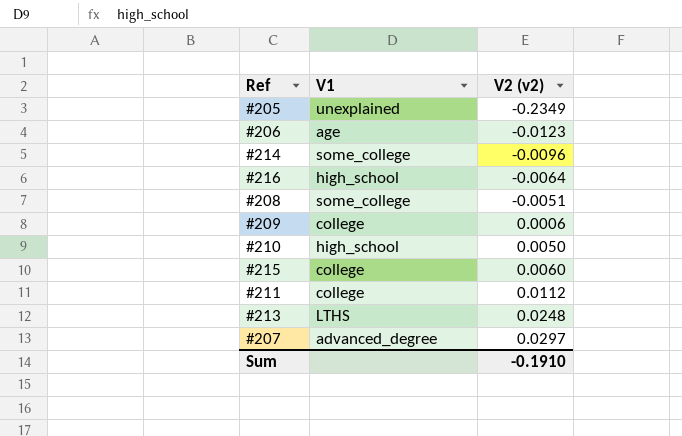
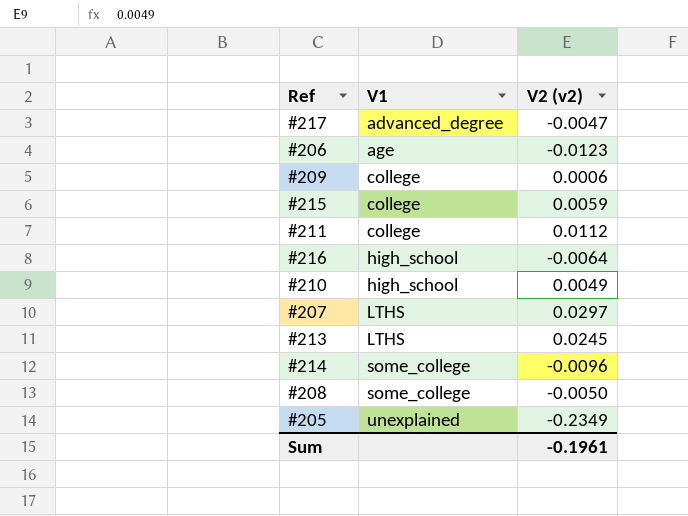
row order: V2 (v2) ascending -> V1 ascending
row #217: none -> advanced_degree | -0.0047
#215 | V2 (v2): 0.0060 -> 0.0059
#210 | V2 (v2): 0.0050 -> 0.0049
#207 | V1: advanced_degree -> LTHS
#213 | V2 (v2): 0.0248 -> 0.0245
#208 | V2 (v2): -0.0051 -> -0.0050
Sum | V2 (v2): -0.1910 -> -0.1961

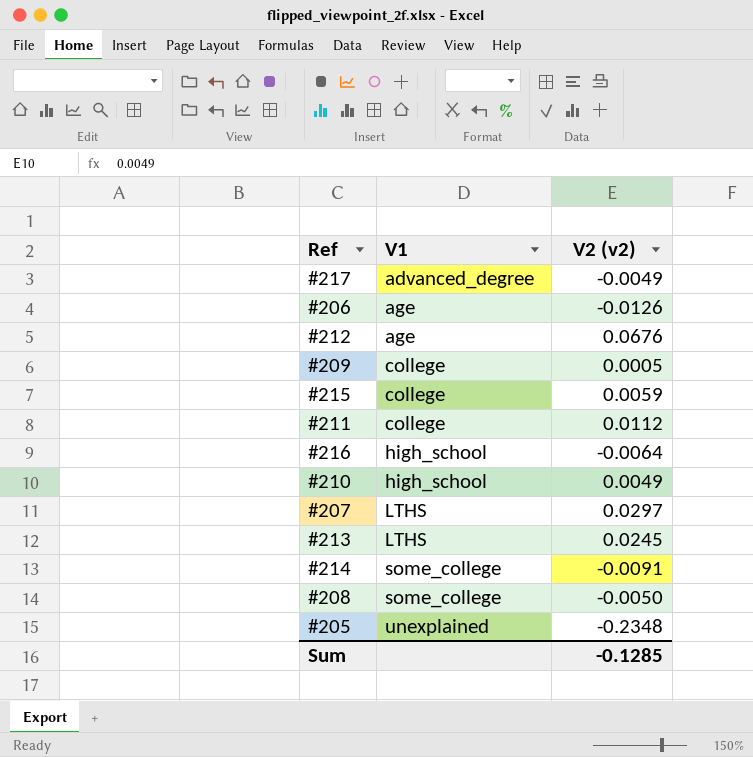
#217 | V2 (v2): -0.0047 -> -0.0049
#206 | V2 (v2): -0.0123 -> -0.0126
row #212: none -> age | 0.0676
#209 | V2 (v2): 0.0006 -> 0.0005
#214 | V2 (v2): -0.0096 -> -0.0091
#205 | V2 (v2): -0.2349 -> -0.2348
Sum | V2 (v2): -0.1961 -> -0.1285

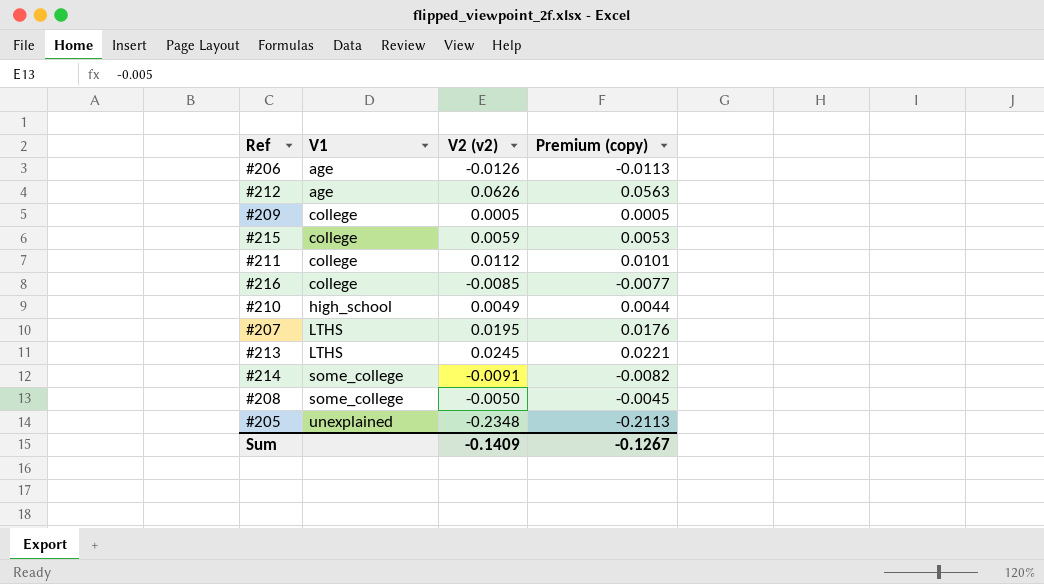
column Premium (copy) | formula: none -> [V2 (v2)] * 0.9
row #217: advanced_degree | -0.0049 -> none
#212 | V2 (v2): 0.0676 -> 0.0626
#216 | V1: high_school -> college
#216 | V2 (v2): -0.0064 -> -0.0085
#207 | V2 (v2): 0.0297 -> 0.0195
Sum | V2 (v2): -0.1285 -> -0.1409

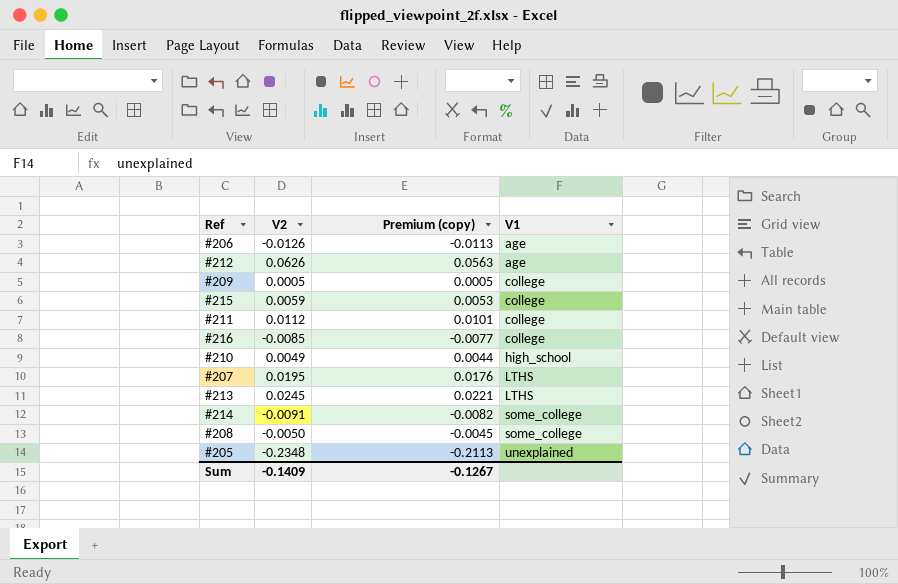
column name: V2 (v2) -> V2
column V1 | position: 2 -> 4

